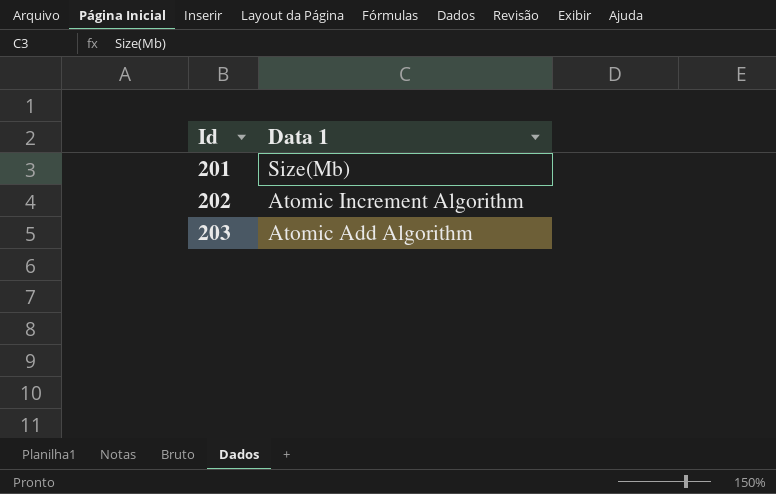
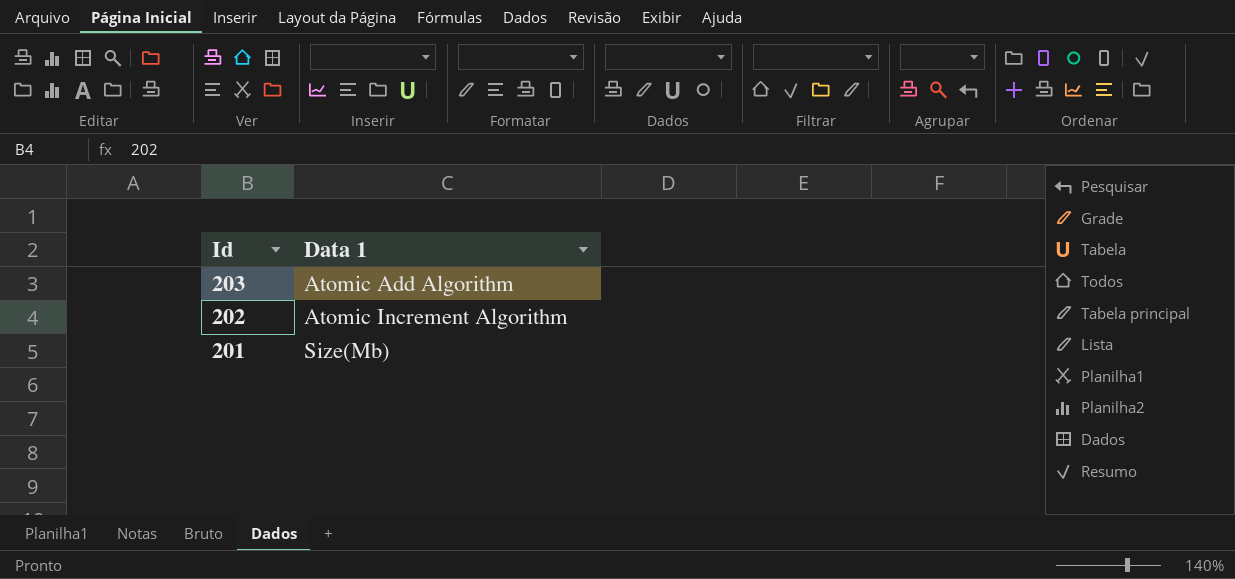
row order: Id ascending -> Id descending

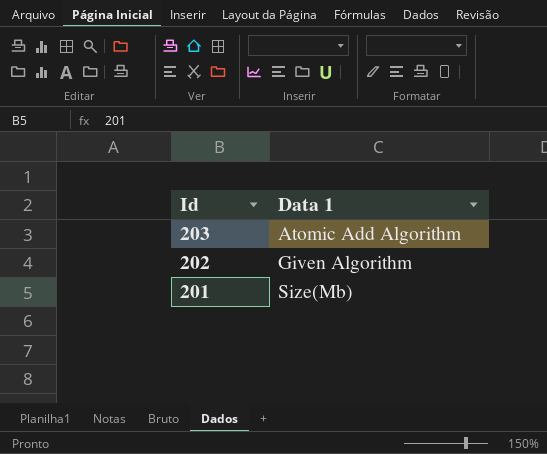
202 | Data 1: Atomic Increment Algorithm -> Given Algorithm

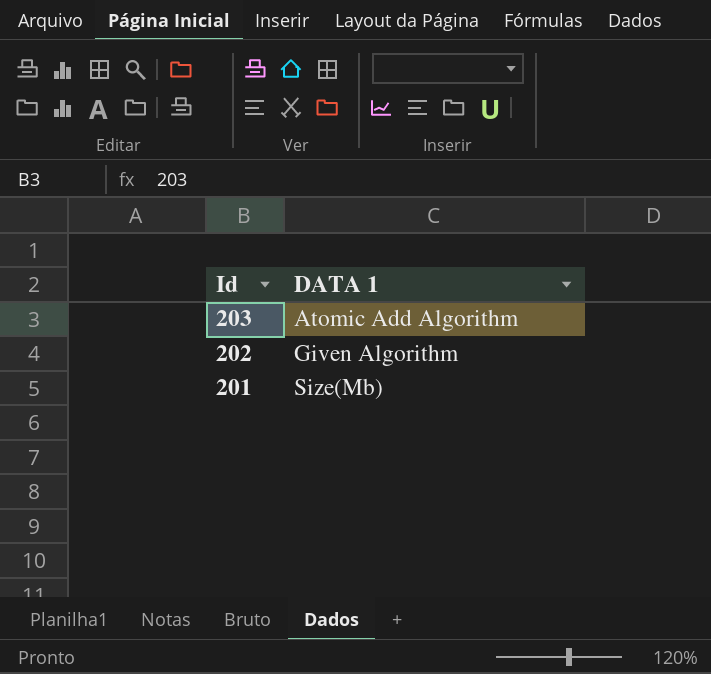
column name: Data 1 -> DATA 1

